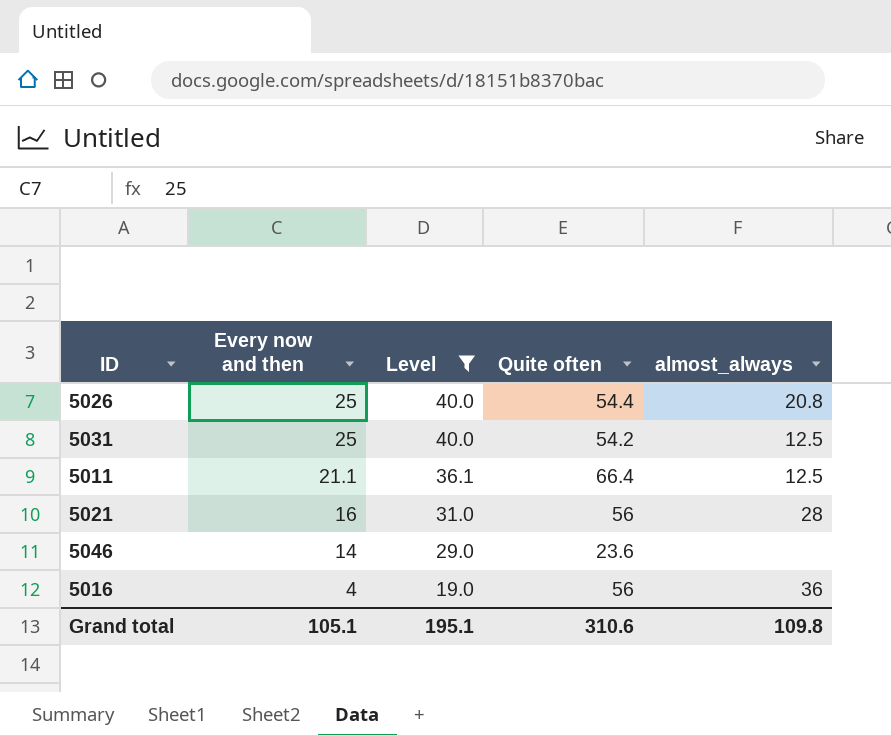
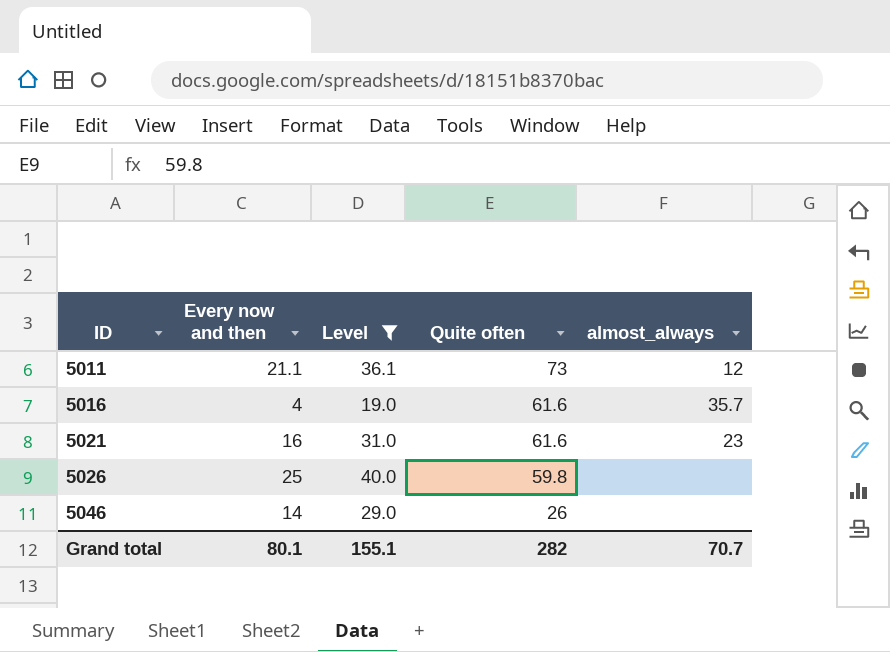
row order: Every now and then descending -> ID ascending
row 5031: 25 | 40.0 | 54.2 | 12.5 -> none
5011 | Quite often: 66.4 -> 73
5011 | almost_always: 12.5 -> 12
5016 | Quite often: 56 -> 61.6
5016 | almost_always: 36 -> 35.7
5021 | Quite often: 56 -> 61.6
5021 | almost_always: 28 -> 23
5026 | Quite often: 54.4 -> 59.8
5026 | almost_always: 20.8 -> none
5046 | Quite often: 23.6 -> 26
Grand total | Every now and then: 105.1 -> 80.1
Grand total | Level: 195.1 -> 155.1
Grand total | Quite often: 310.6 -> 282
Grand total | almost_always: 109.8 -> 70.7

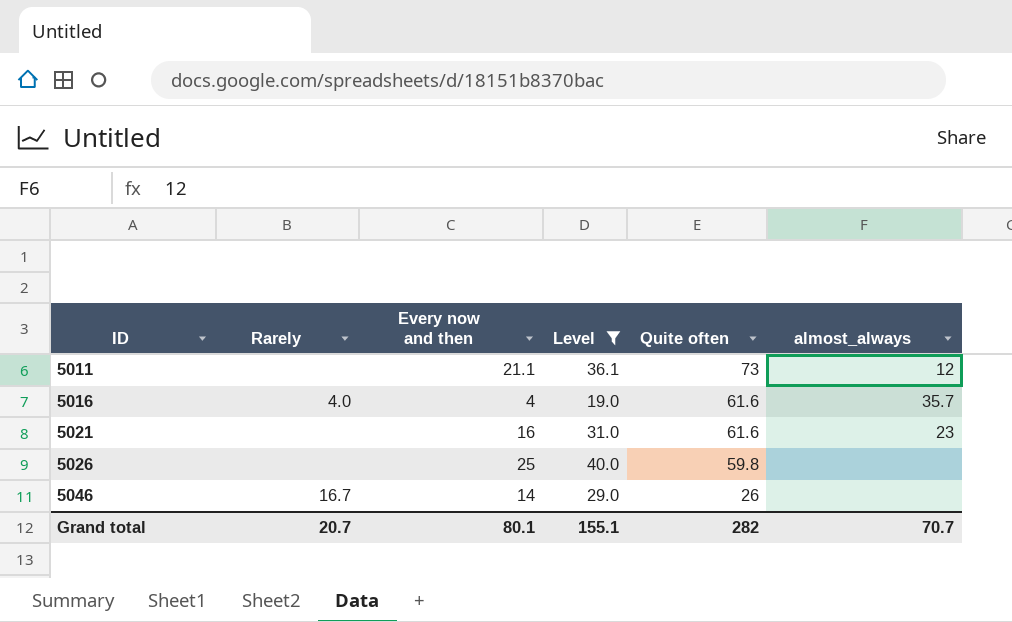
column Rarely | position: none -> 2

